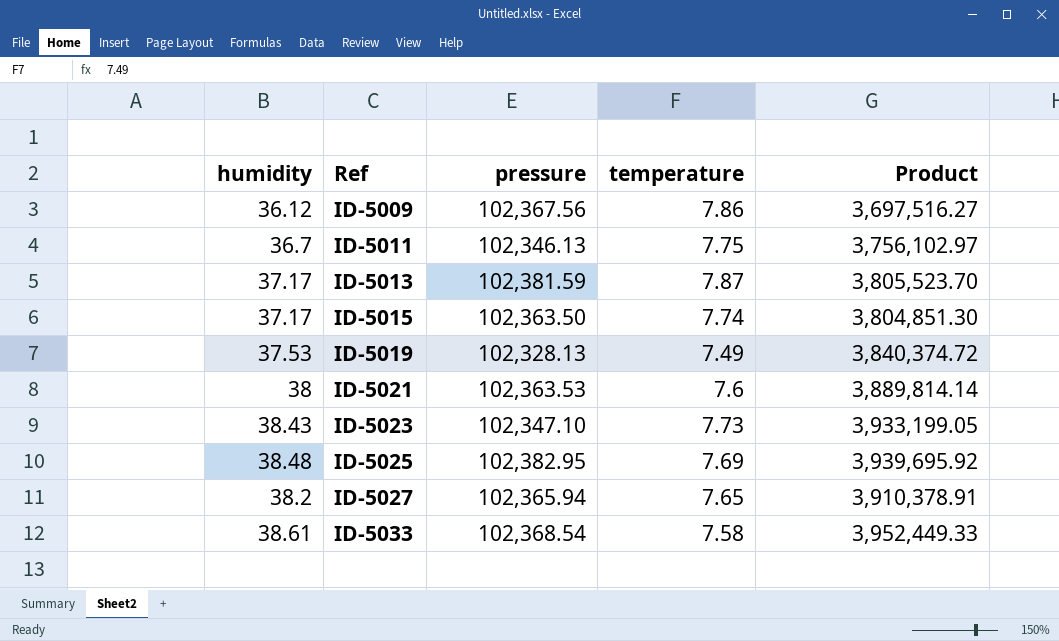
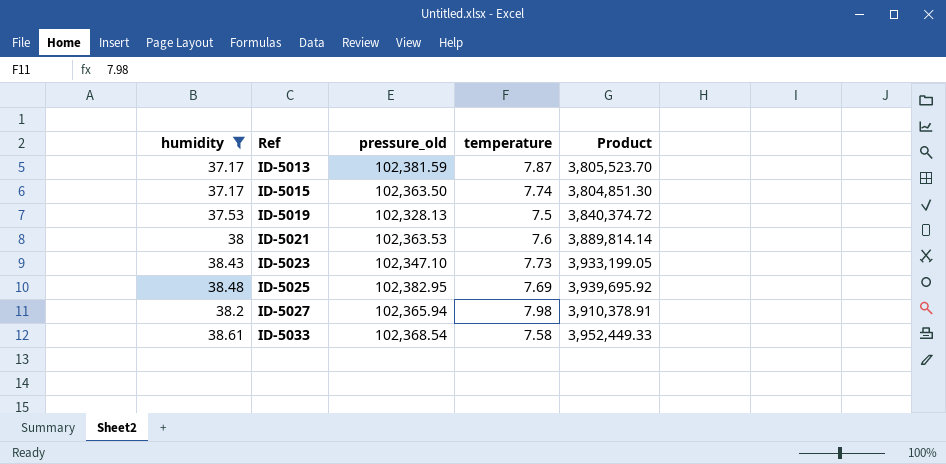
filter: none -> humidity >= 37.17
column name: pressure -> pressure_old
ID-5019 | temperature: 7.49 -> 7.5
ID-5027 | temperature: 7.65 -> 7.98

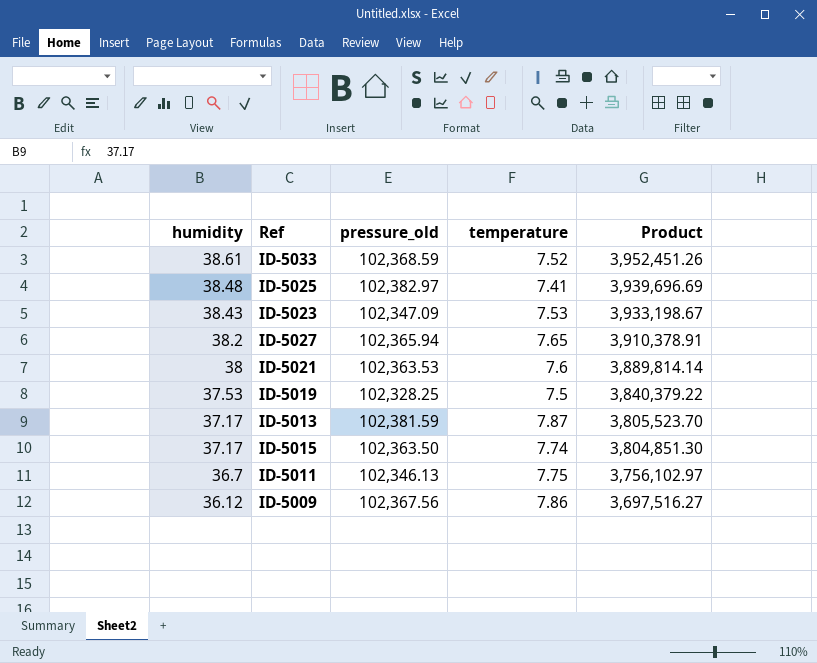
filter: humidity >= 37.17 -> none
row order: Ref ascending -> humidity descending
ID-5033 | pressure_old: 102,368.54 -> 102,368.59
ID-5033 | temperature: 7.58 -> 7.52
ID-5033 | Product: 3,952,449.33 -> 3,952,451.26
ID-5025 | pressure_old: 102,382.95 -> 102,382.97
ID-5025 | temperature: 7.69 -> 7.41
ID-5025 | Product: 3,939,695.92 -> 3,939,696.69
ID-5023 | pressure_old: 102,347.10 -> 102,347.09
ID-5023 | temperature: 7.73 -> 7.53
ID-5023 | Product: 3,933,199.05 -> 3,933,198.67
ID-5027 | temperature: 7.98 -> 7.65
ID-5019 | pressure_old: 102,328.13 -> 102,328.25
ID-5019 | Product: 3,840,374.72 -> 3,840,379.22

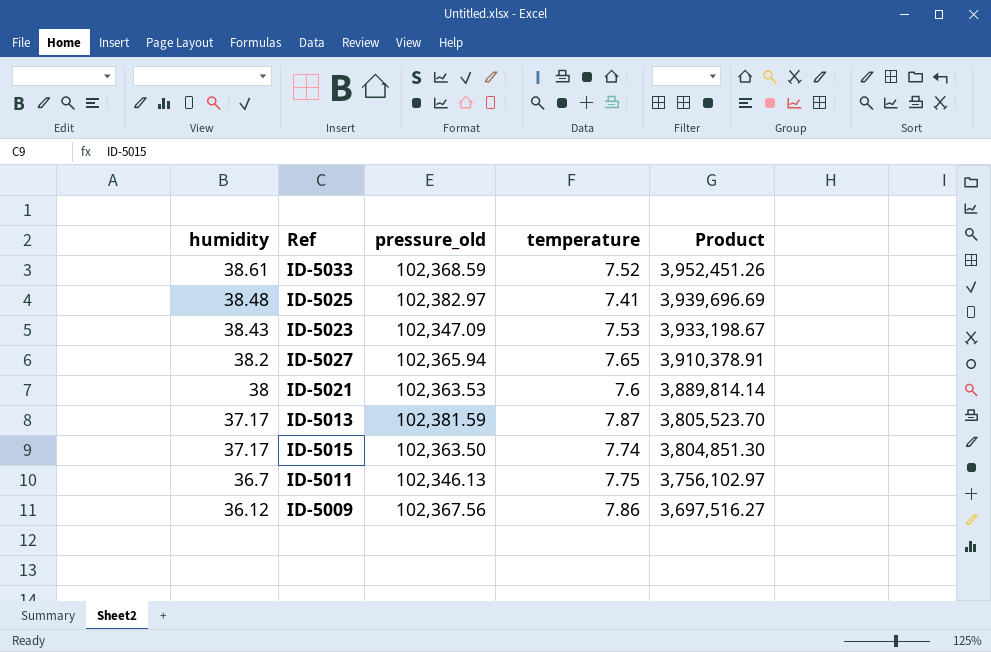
row ID-5019: 37.53 | 102,328.25 | 7.5 | 3,840,379.22 -> none

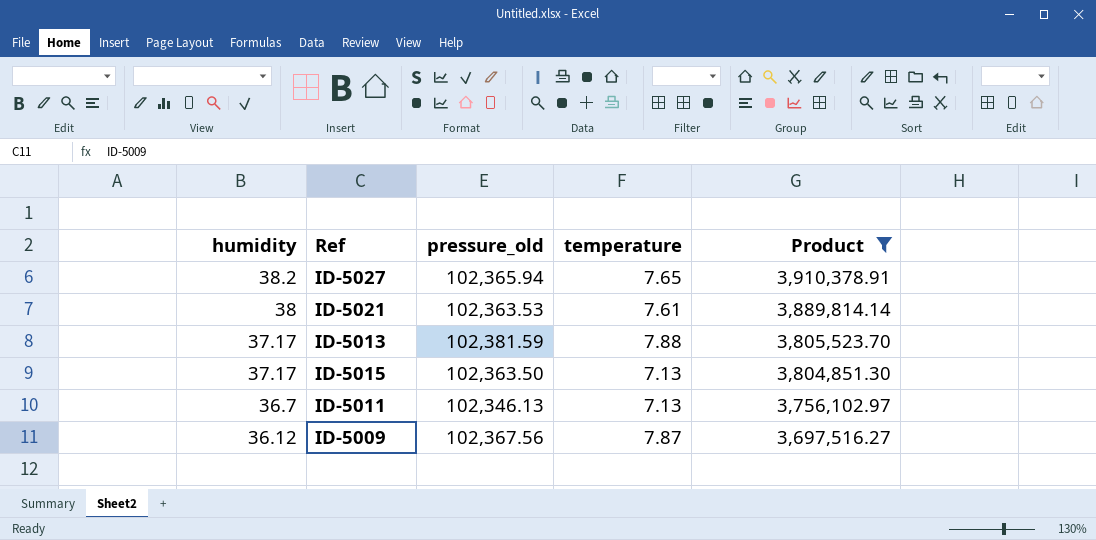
filter: none -> Product <= 3,910,378.91
ID-5021 | temperature: 7.6 -> 7.61
ID-5013 | temperature: 7.87 -> 7.88
ID-5015 | temperature: 7.74 -> 7.13
ID-5011 | temperature: 7.75 -> 7.13
ID-5009 | temperature: 7.86 -> 7.87

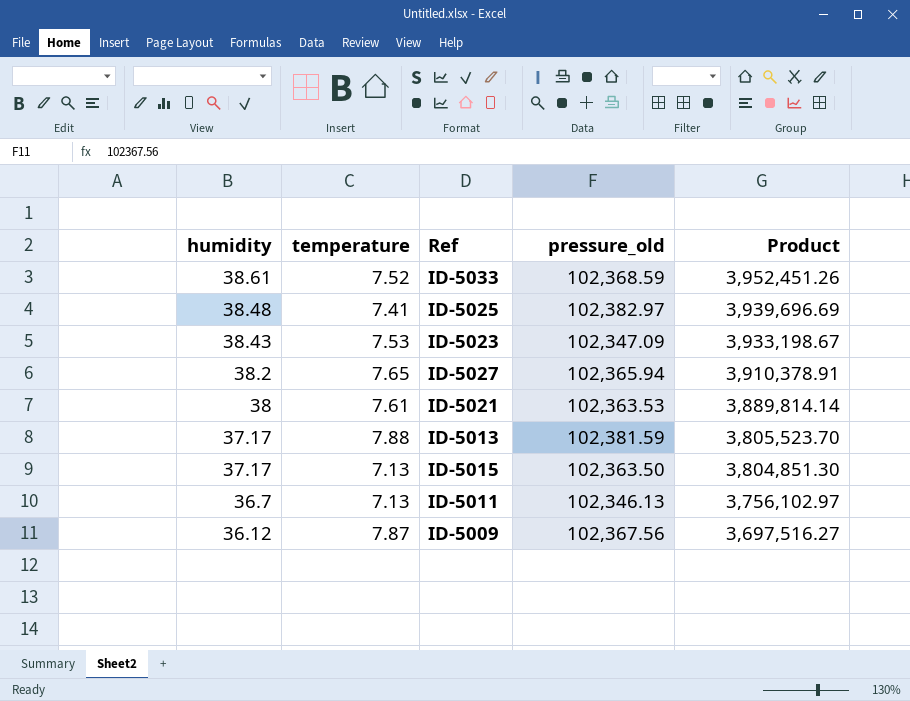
filter: Product <= 3,910,378.91 -> none
column temperature | position: 4 -> 2

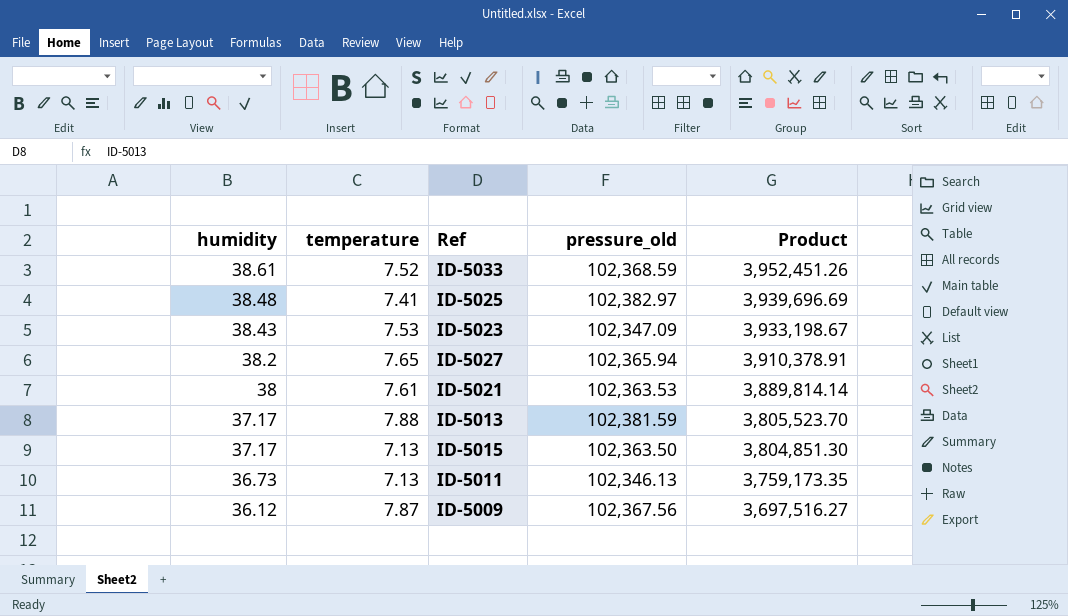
ID-5011 | humidity: 36.7 -> 36.73
ID-5011 | Product: 3,756,102.97 -> 3,759,173.35

